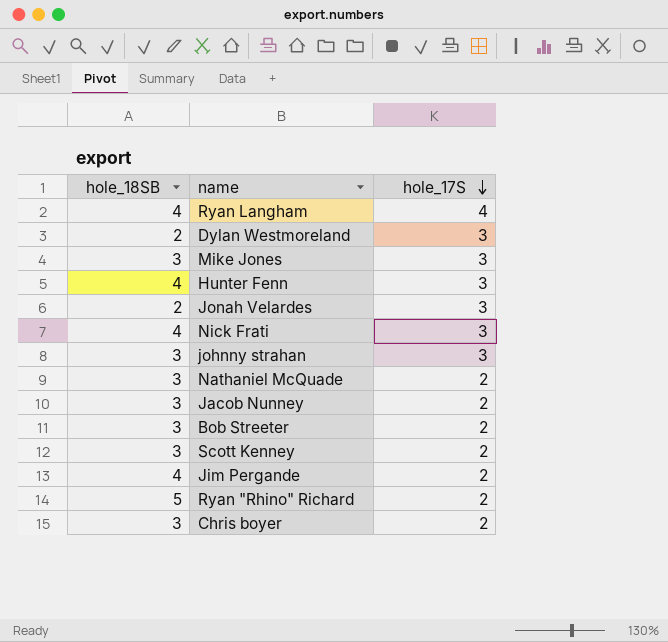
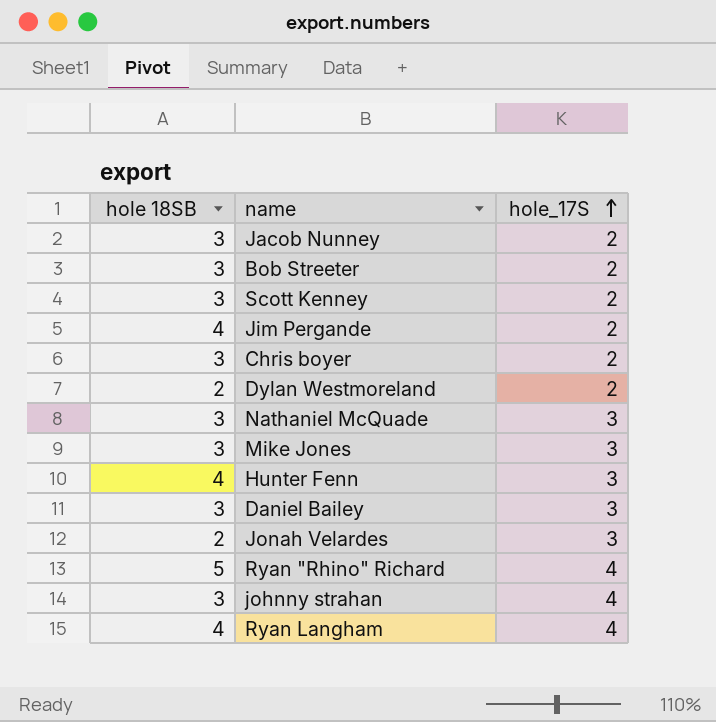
row order: hole_17S descending -> hole_17S ascending
column name: hole_18SB -> hole 18SB
row Nick Frati: 4 | 3 -> none
Dylan Westmoreland | hole_17S: 3 -> 2
Nathaniel McQuade | hole_17S: 2 -> 3
row Daniel Bailey: none -> 3 | 3
Ryan "Rhino" Richard | hole_17S: 2 -> 4
johnny strahan | hole_17S: 3 -> 4

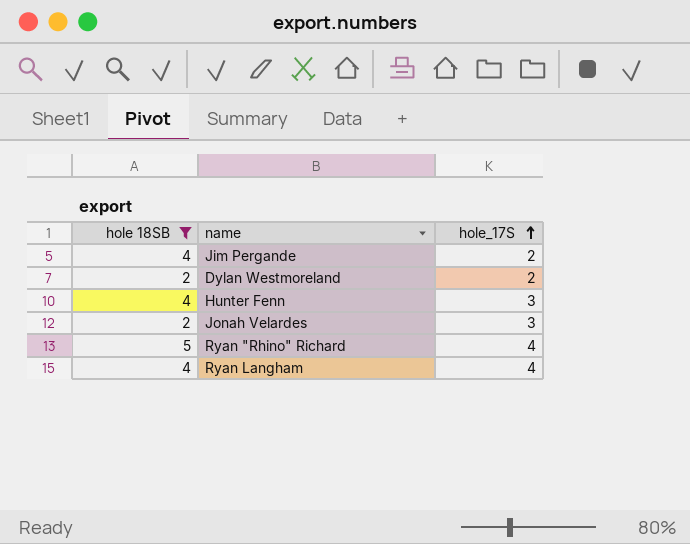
filter: none -> hole 18SB != 3

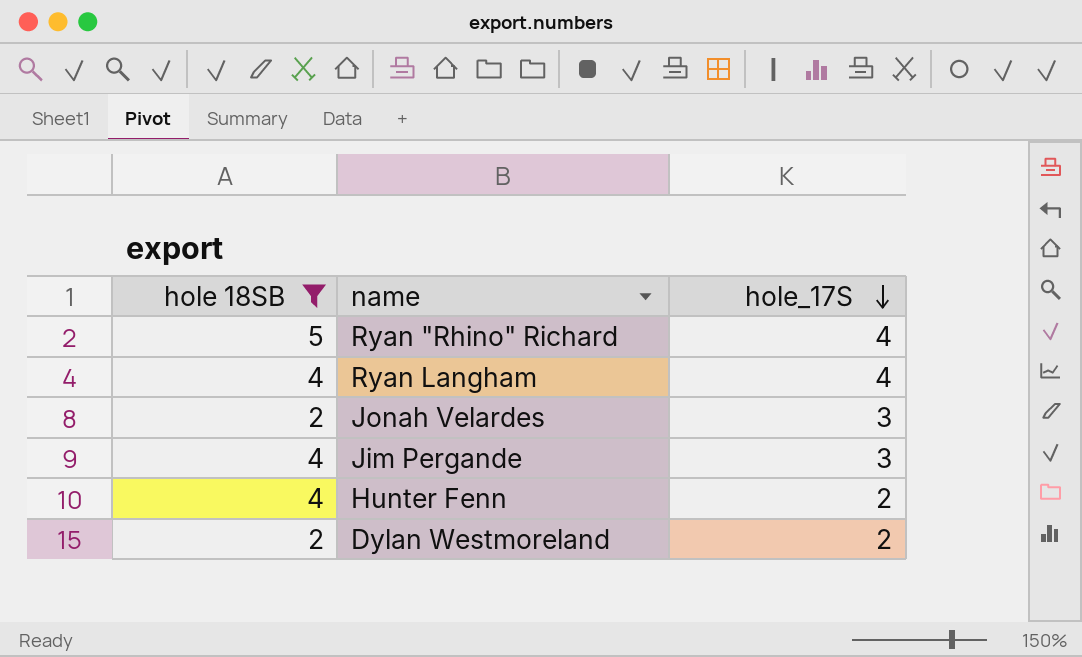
row order: hole_17S ascending -> hole_17S descending
Jim Pergande | hole_17S: 2 -> 3
Hunter Fenn | hole_17S: 3 -> 2

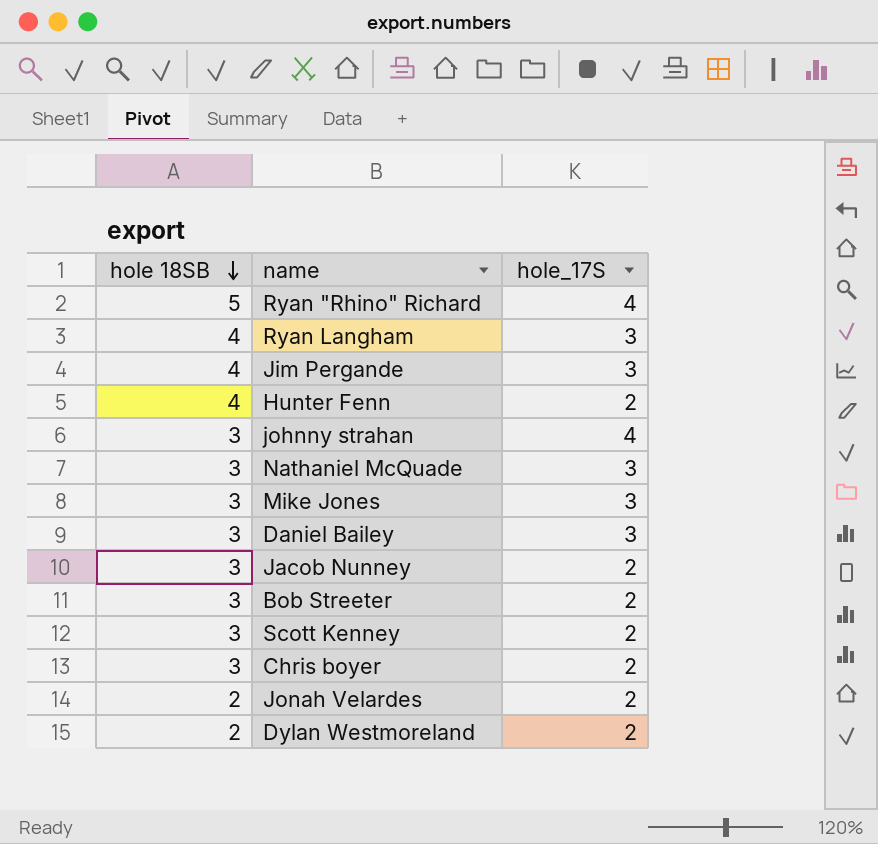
filter: hole 18SB != 3 -> none
row order: hole_17S descending -> hole 18SB descending
Ryan Langham | hole_17S: 4 -> 3
Jonah Velardes | hole_17S: 3 -> 2

